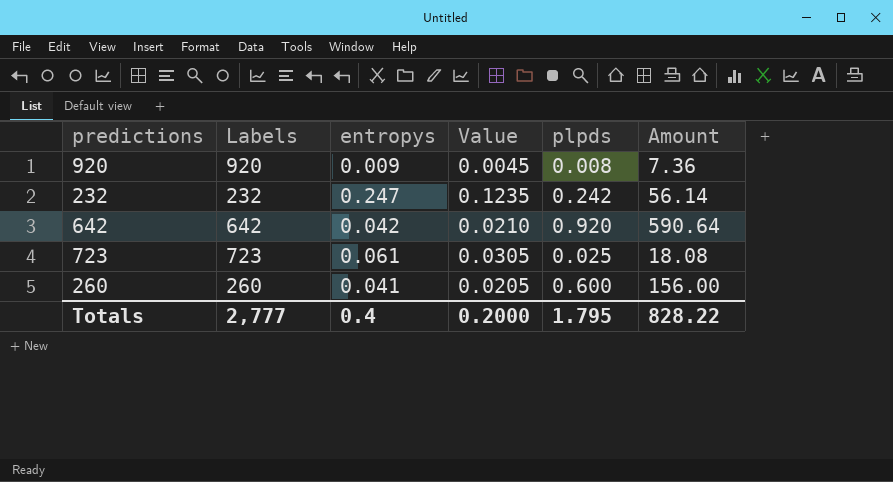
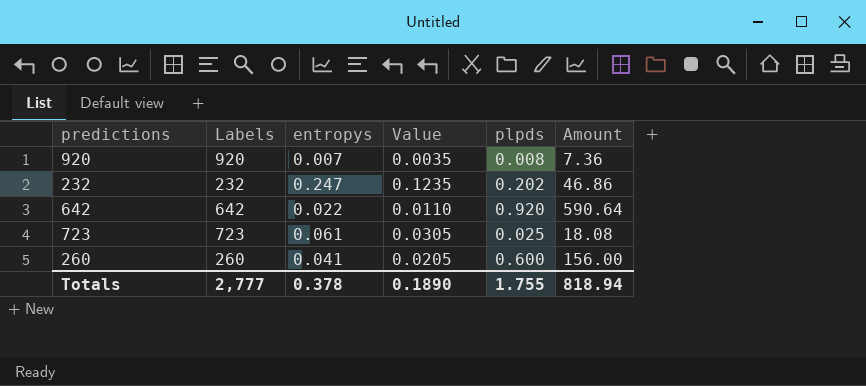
920 | entropys: 0.009 -> 0.007
920 | Value: 0.0045 -> 0.0035
232 | plpds: 0.242 -> 0.202
232 | Amount: 56.14 -> 46.86
642 | entropys: 0.042 -> 0.022
642 | Value: 0.0210 -> 0.0110
Totals | entropys: 0.4 -> 0.378
Totals | Value: 0.2000 -> 0.1890
Totals | plpds: 1.795 -> 1.755
Totals | Amount: 828.22 -> 818.94

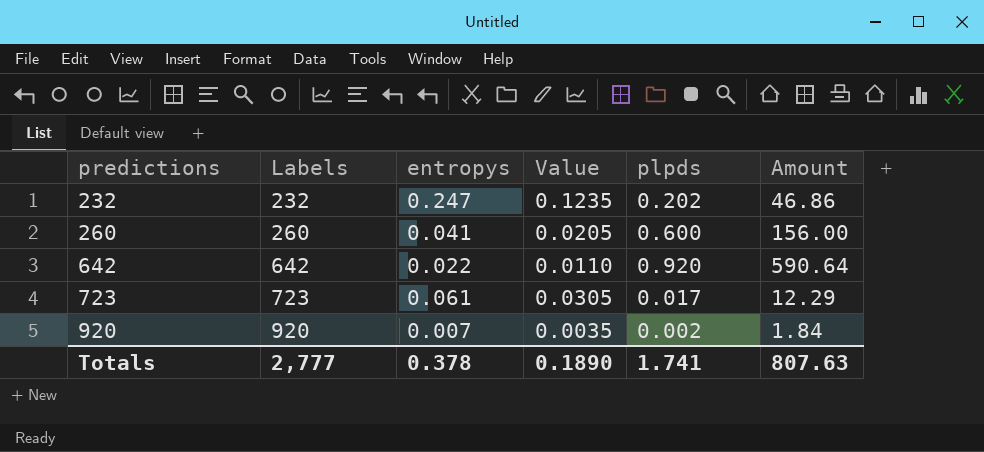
row order: none -> predictions ascending
723 | plpds: 0.025 -> 0.017
723 | Amount: 18.08 -> 12.29
920 | plpds: 0.008 -> 0.002
920 | Amount: 7.36 -> 1.84
Totals | plpds: 1.755 -> 1.741
Totals | Amount: 818.94 -> 807.63

